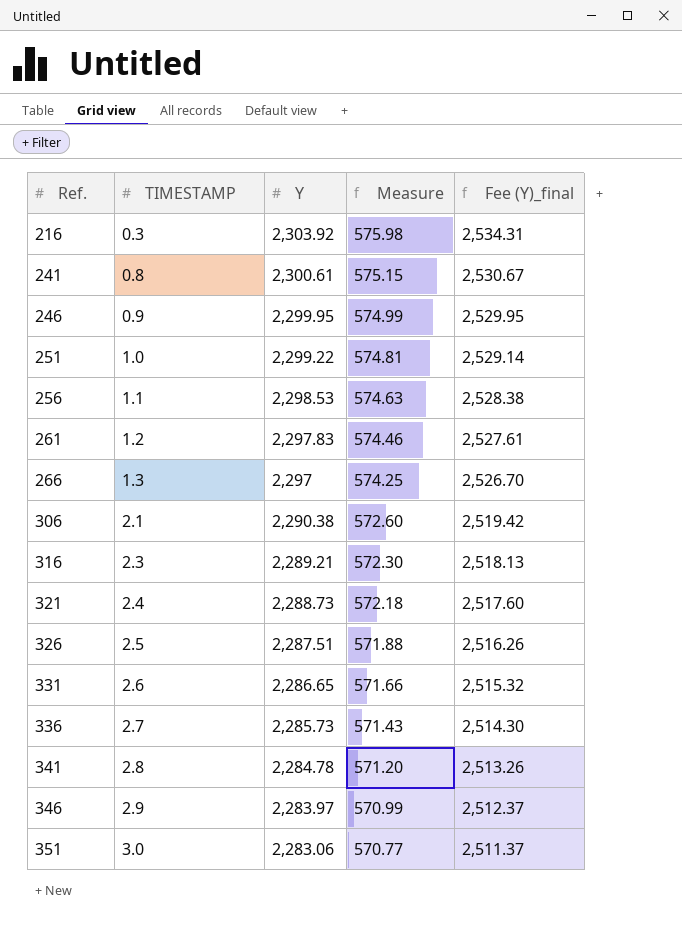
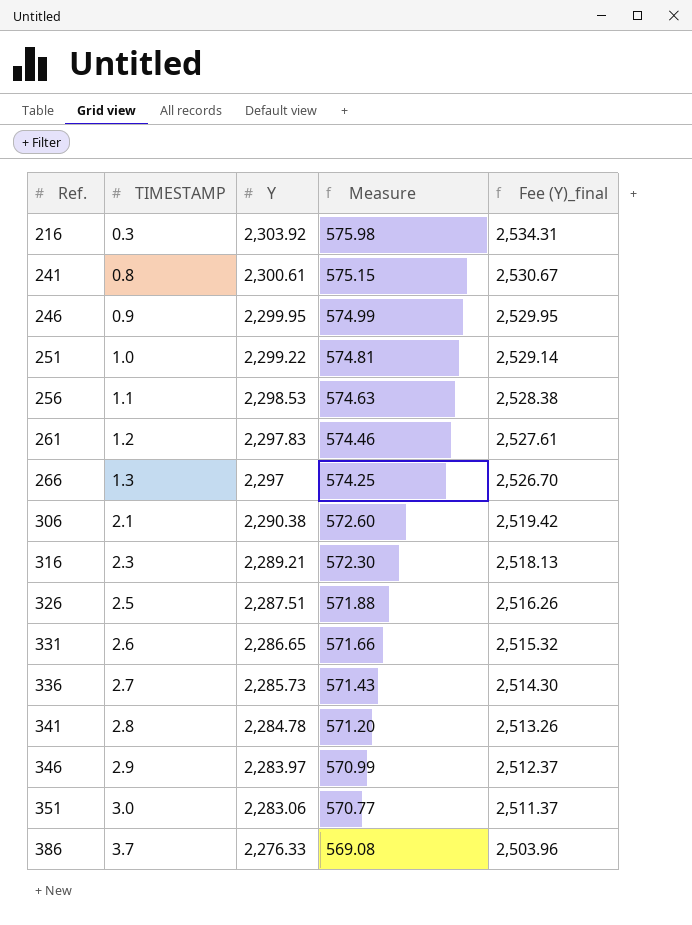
row 321: 2.4 | 2,288.73 | 572.18 | 2,517.60 -> none
row 386: none -> 3.7 | 2,276.33 | 569.08 | 2,503.96

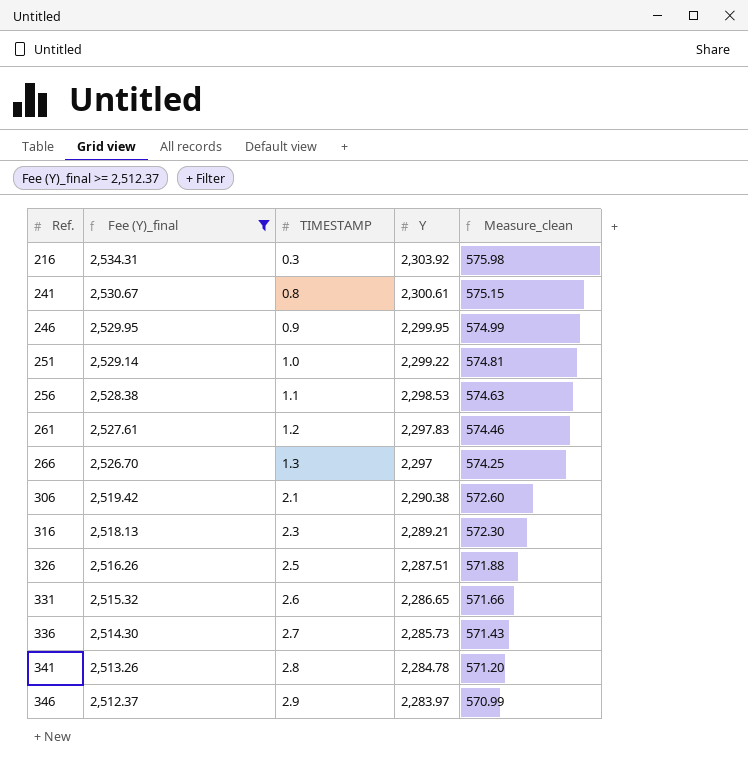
filter: none -> Fee (Y)_final >= 2,512.37
column Fee (Y)_final | position: 5 -> 2
column name: Measure -> Measure_clean

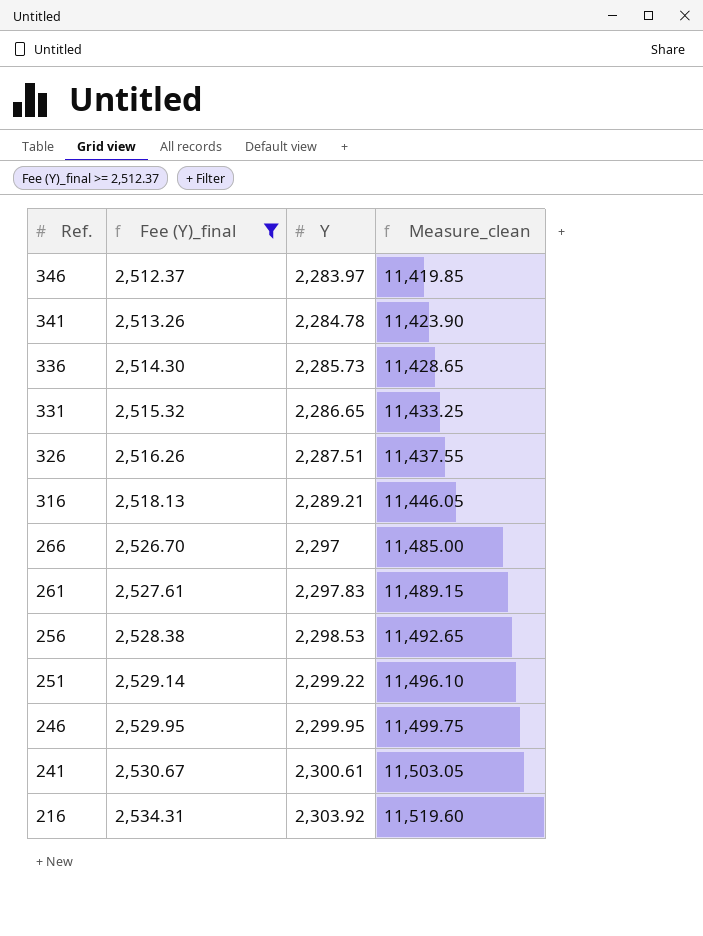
row order: Ref. ascending -> Ref. descending
column TIMESTAMP | position: 3 -> none
column Measure_clean | formula: [Y] * 0.25 -> [Y] * 5
row 306: 2,519.42 | 2.1 | 2,290.38 | 572.60 -> none

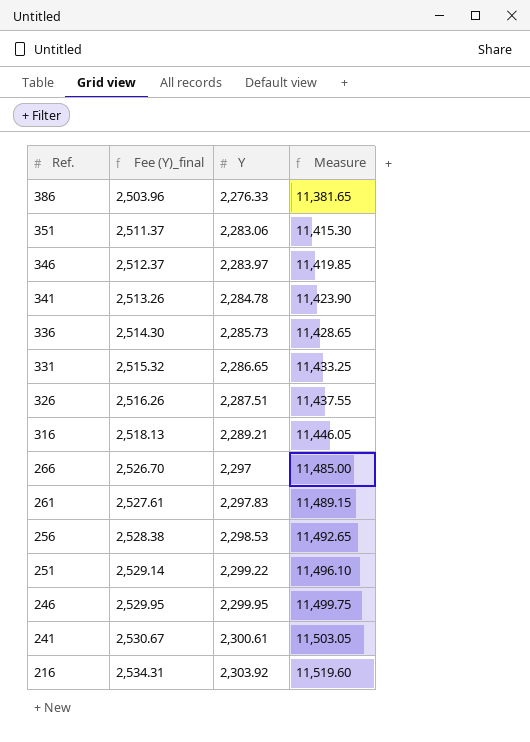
filter: Fee (Y)_final >= 2,512.37 -> none
column name: Measure_clean -> Measure

